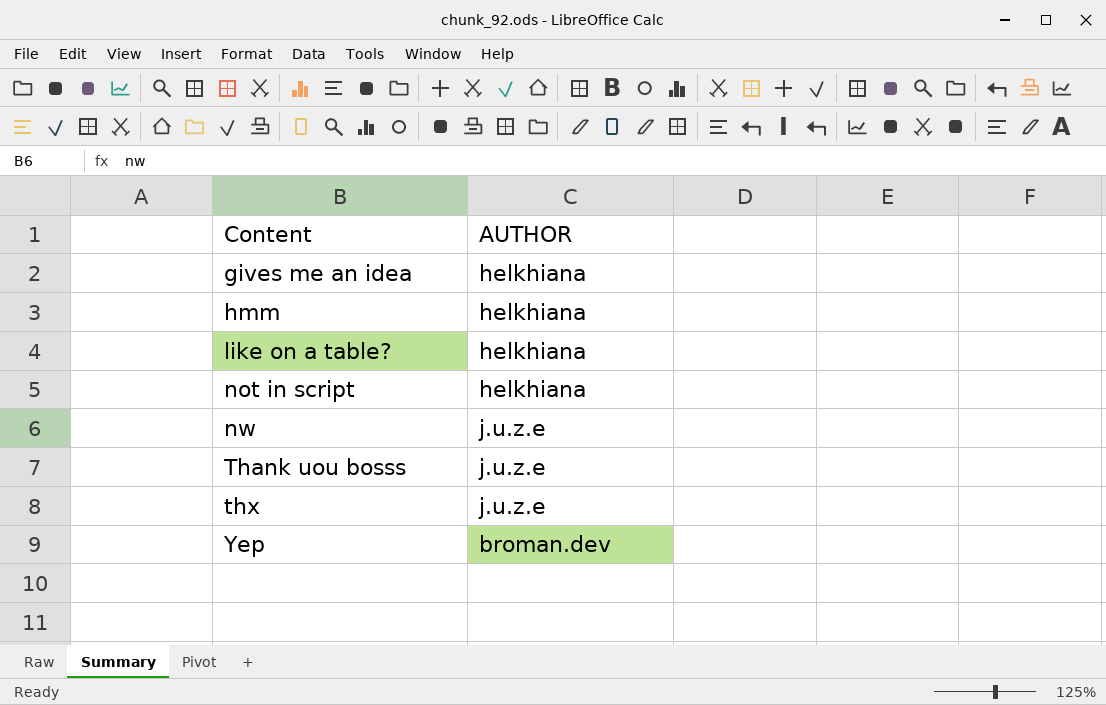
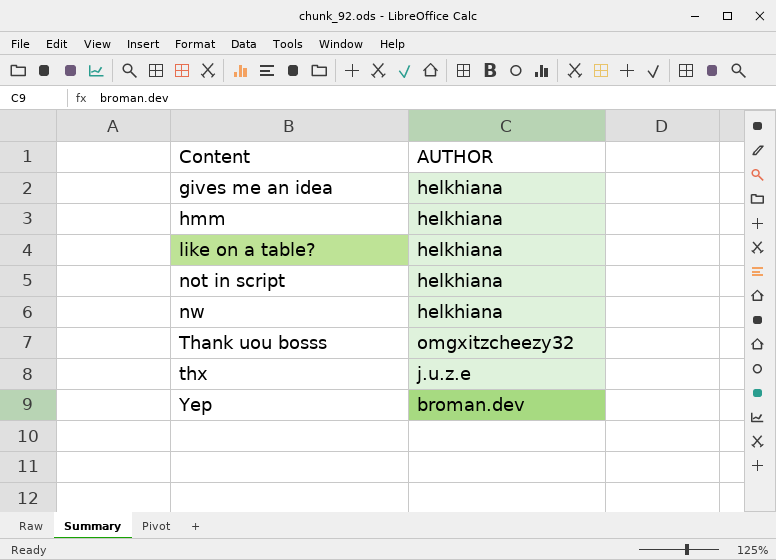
nw | AUTHOR: j.u.z.e -> helkhiana
Thank uou bosss | AUTHOR: j.u.z.e -> omgxitzcheezy32

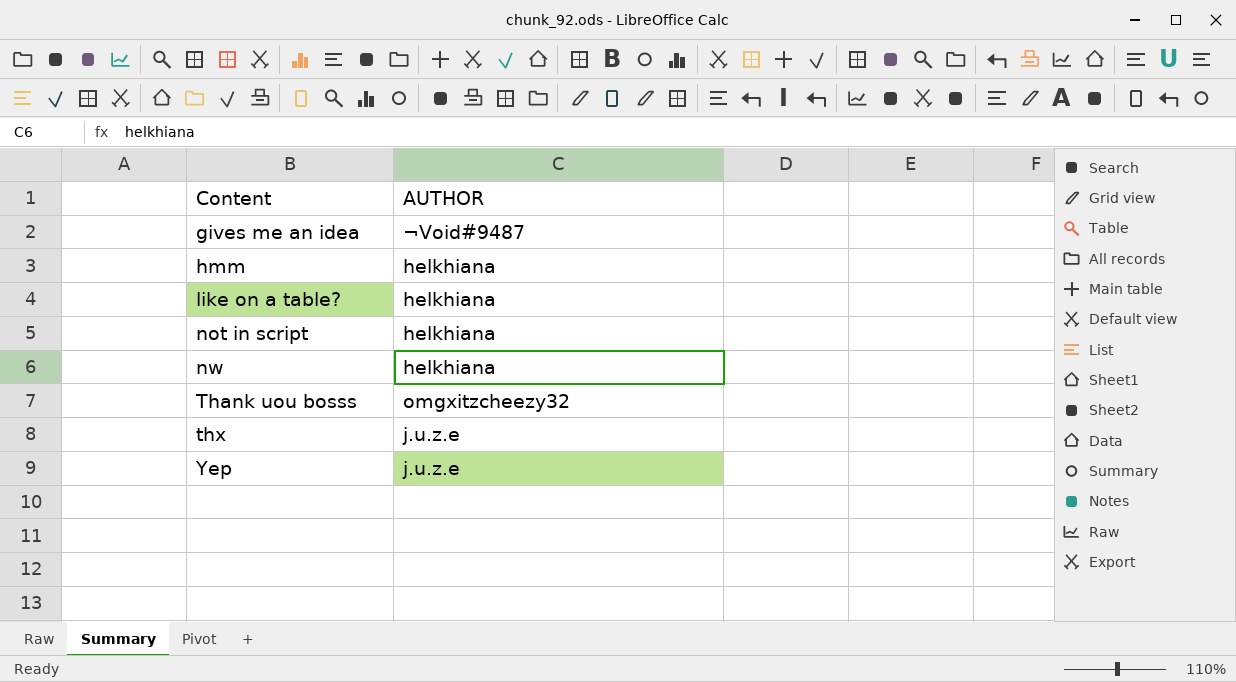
gives me an idea | AUTHOR: helkhiana -> ¬Void#9487
Yep | AUTHOR: broman.dev -> j.u.z.e

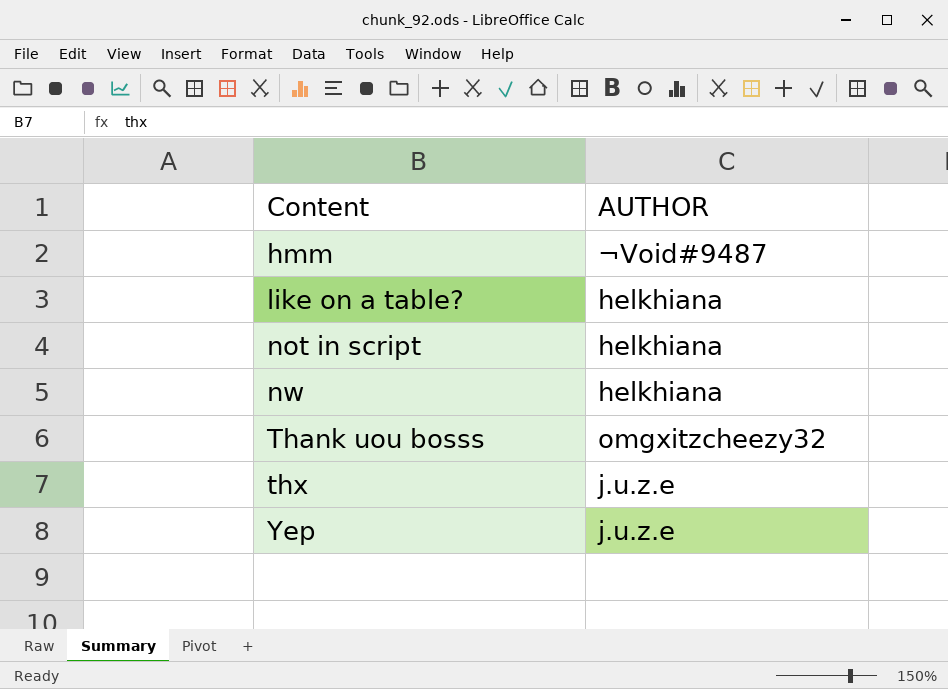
row gives me an idea: ¬Void#9487 -> none
hmm | AUTHOR: helkhiana -> ¬Void#9487

